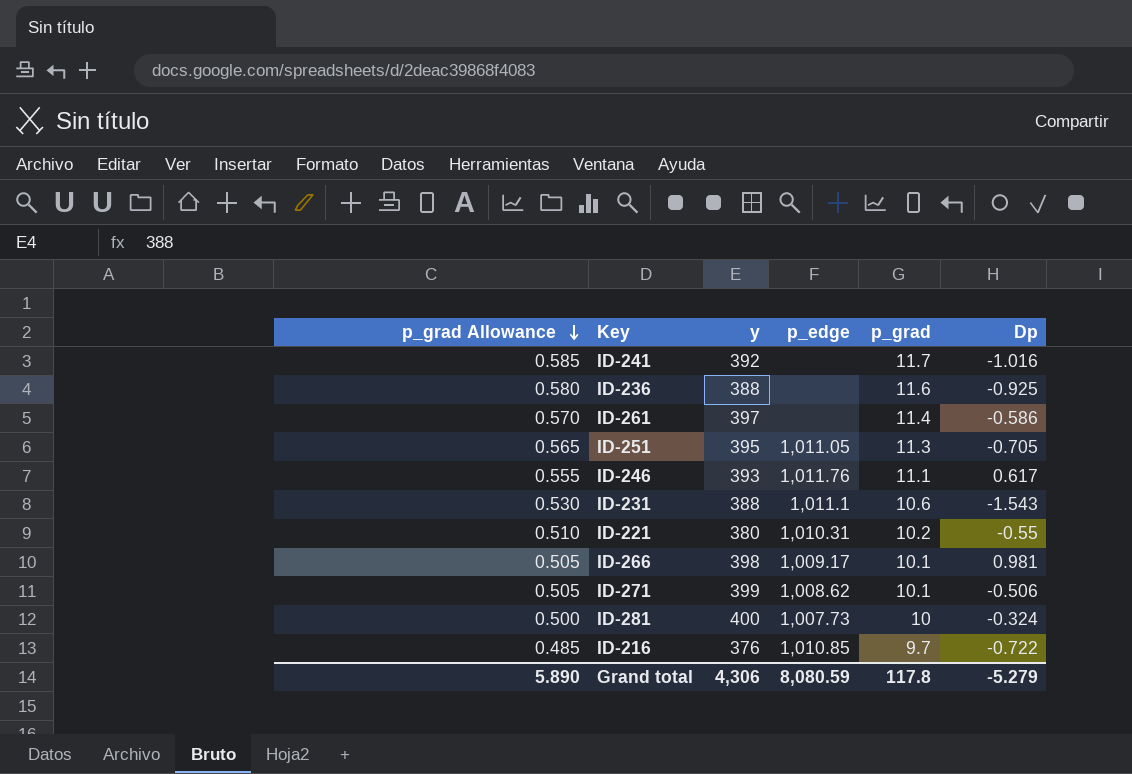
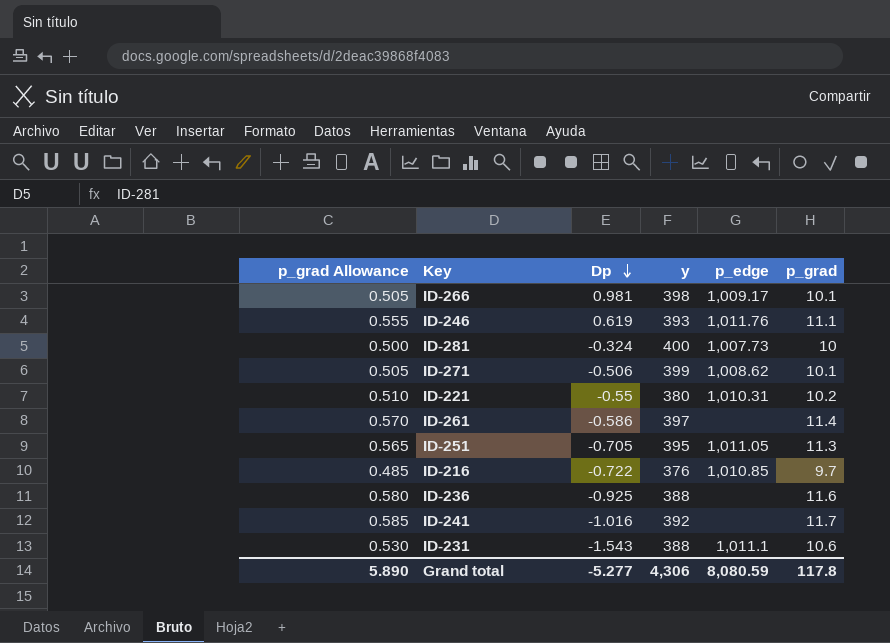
row order: p_grad Allowance descending -> Dp descending
column Dp | position: 6 -> 3
ID-246 | Dp: 0.617 -> 0.619
Grand total | Dp: -5.279 -> -5.277

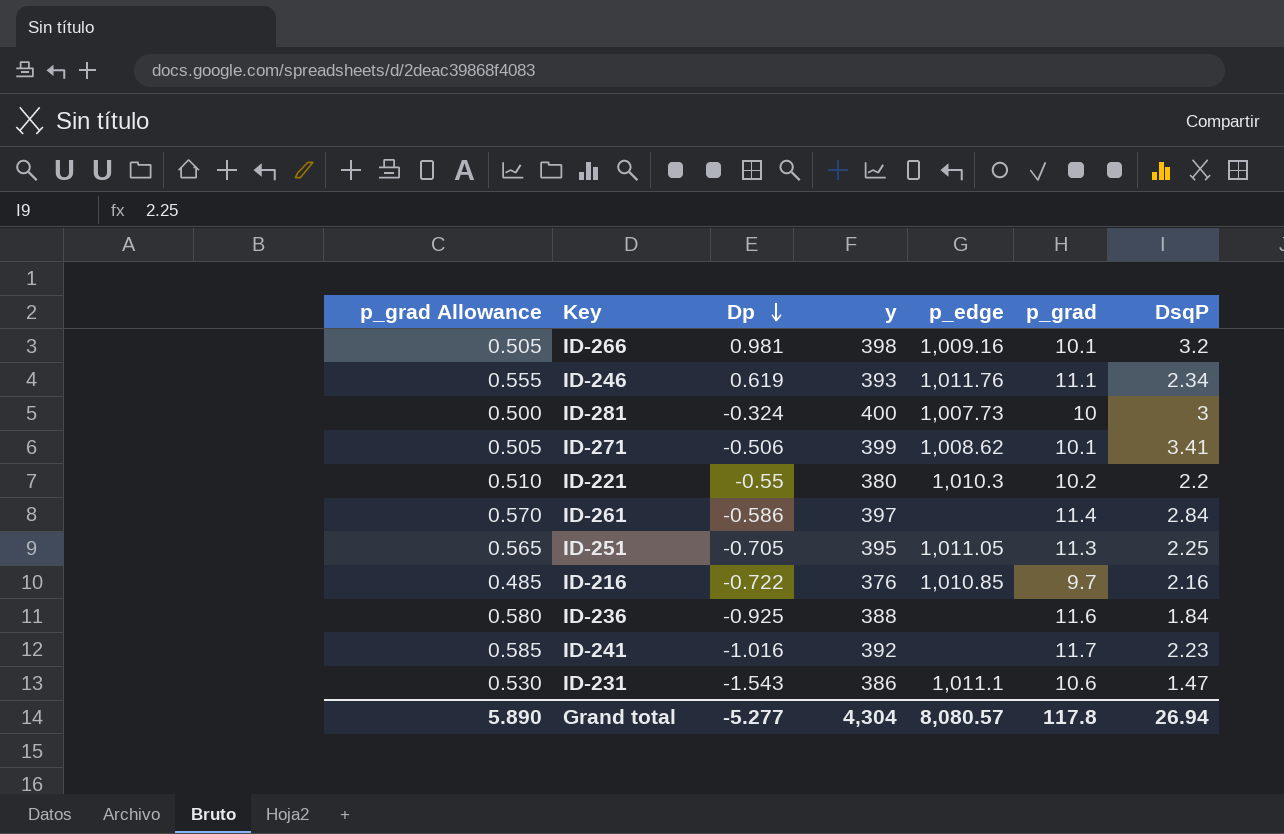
column DsqP | position: none -> 7
ID-266 | p_edge: 1,009.17 -> 1,009.16
ID-221 | p_edge: 1,010.31 -> 1,010.3
ID-231 | y: 388 -> 386
Grand total | y: 4,306 -> 4,304
Grand total | p_edge: 8,080.59 -> 8,080.57

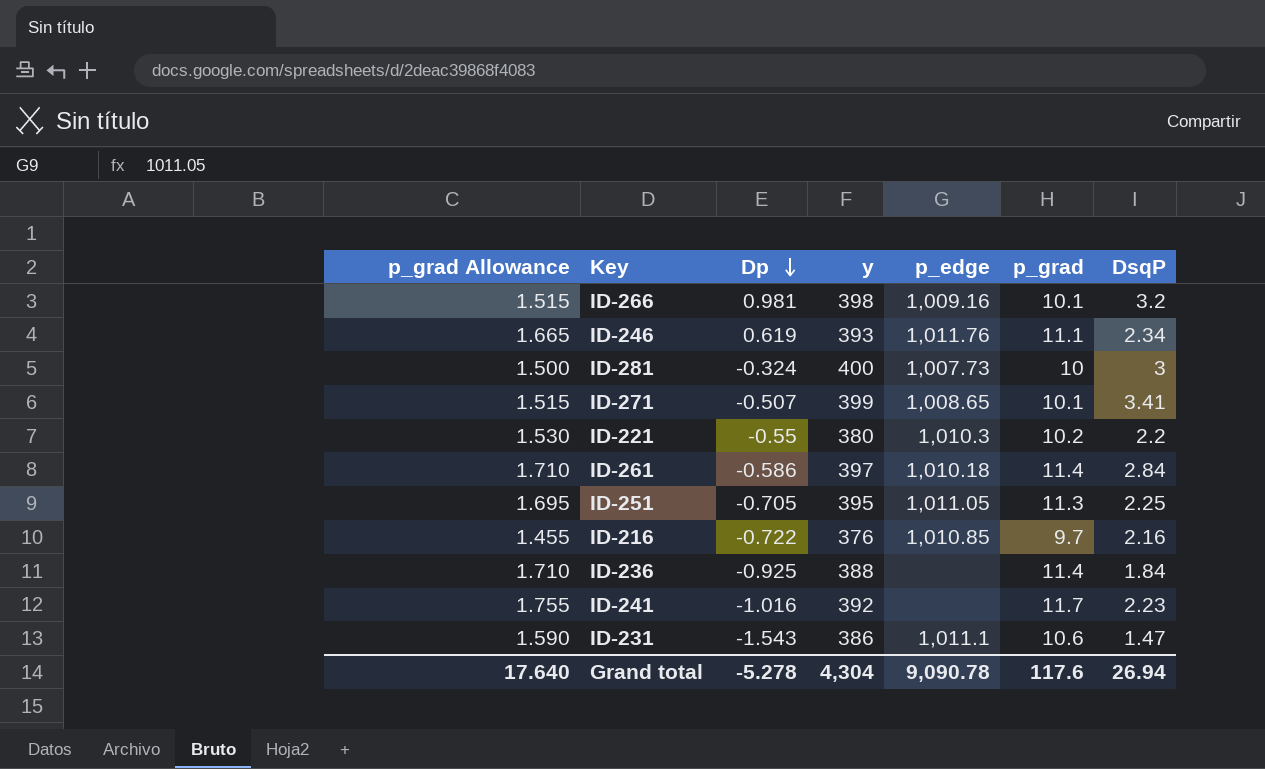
column p_grad Allowance | formula: [p_grad] * 0.05 -> [p_grad] * 0.15
ID-271 | Dp: -0.506 -> -0.507
ID-271 | p_edge: 1,008.62 -> 1,008.65
ID-261 | p_edge: none -> 1,010.18
ID-236 | p_grad: 11.6 -> 11.4
Grand total | p_grad Allowance: 5.890 -> 17.640
Grand total | Dp: -5.277 -> -5.278
Grand total | p_edge: 8,080.57 -> 9,090.78
Grand total | p_grad: 117.8 -> 117.6

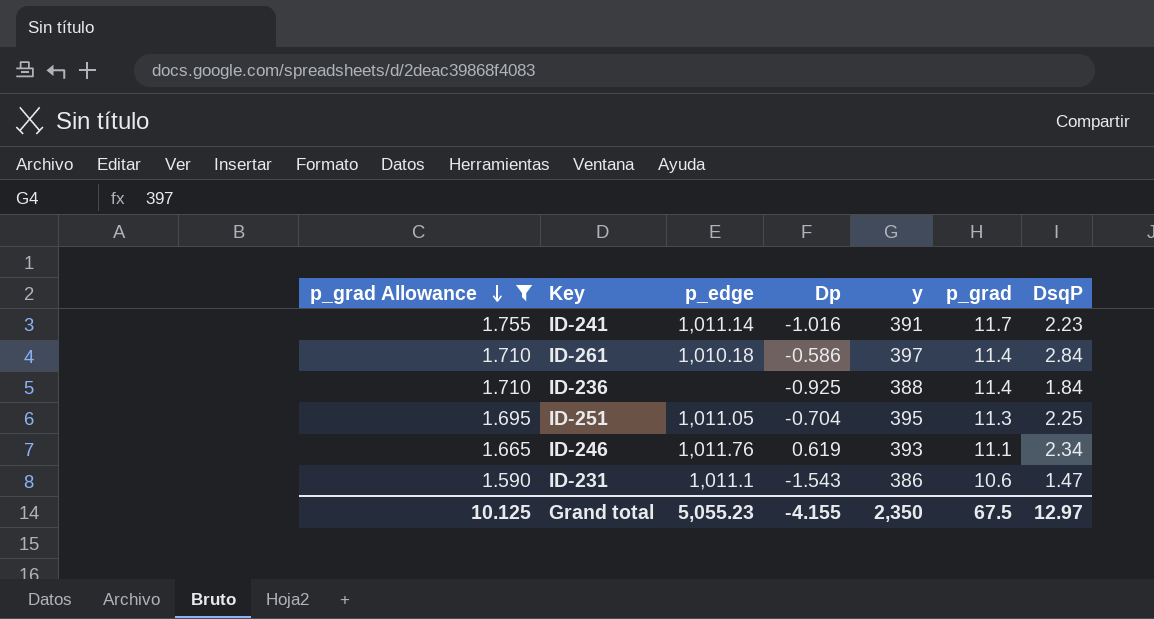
filter: none -> p_grad Allowance >= 1.590
row order: Dp descending -> p_grad Allowance descending
column p_edge | position: 5 -> 3
ID-241 | p_edge: none -> 1,011.14
ID-241 | y: 392 -> 391
ID-251 | Dp: -0.705 -> -0.704
Grand total | p_grad Allowance: 17.640 -> 10.125
Grand total | p_edge: 9,090.78 -> 5,055.23
Grand total | Dp: -5.278 -> -4.155
Grand total | y: 4,304 -> 2,350
Grand total | p_grad: 117.6 -> 67.5
Grand total | DsqP: 26.94 -> 12.97

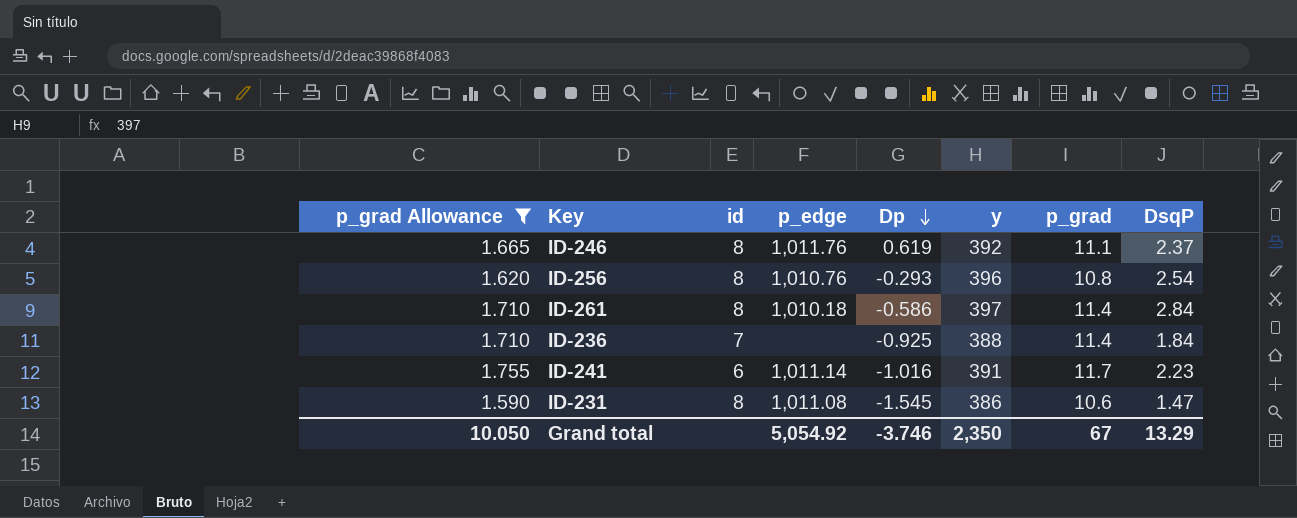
row order: p_grad Allowance descending -> Dp descending
column id | position: none -> 3
row ID-251: 1.695 | 1,011.05 | -0.704 | 395 | 11.3 | 2.25 -> none
ID-246 | y: 393 -> 392
ID-246 | DsqP: 2.34 -> 2.37
row ID-256: none -> 1.620 | 8 | 1,010.76 | -0.293 | 396 | 10.8 | 2.54
ID-231 | p_edge: 1,011.1 -> 1,011.08
ID-231 | Dp: -1.543 -> -1.545
Grand total | p_grad Allowance: 10.125 -> 10.050
Grand total | p_edge: 5,055.23 -> 5,054.92
Grand total | Dp: -4.155 -> -3.746
Grand total | p_grad: 67.5 -> 67
Grand total | DsqP: 12.97 -> 13.29

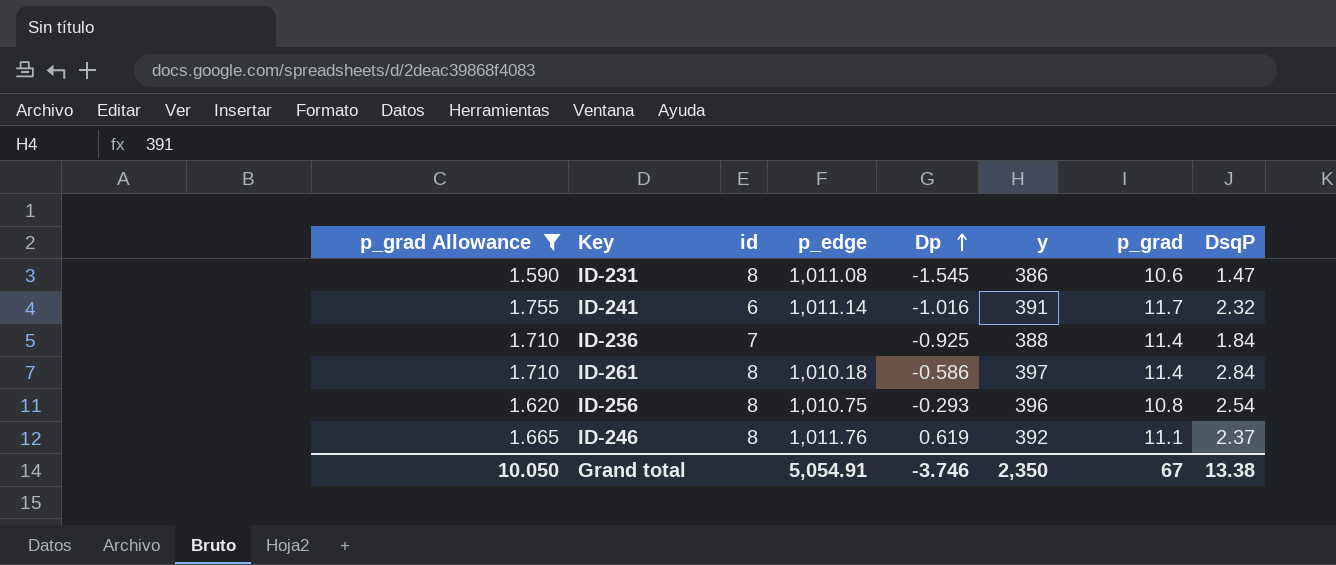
row order: Dp descending -> Dp ascending
ID-241 | DsqP: 2.23 -> 2.32
ID-256 | p_edge: 1,010.76 -> 1,010.75
Grand total | p_edge: 5,054.92 -> 5,054.91
Grand total | DsqP: 13.29 -> 13.38

